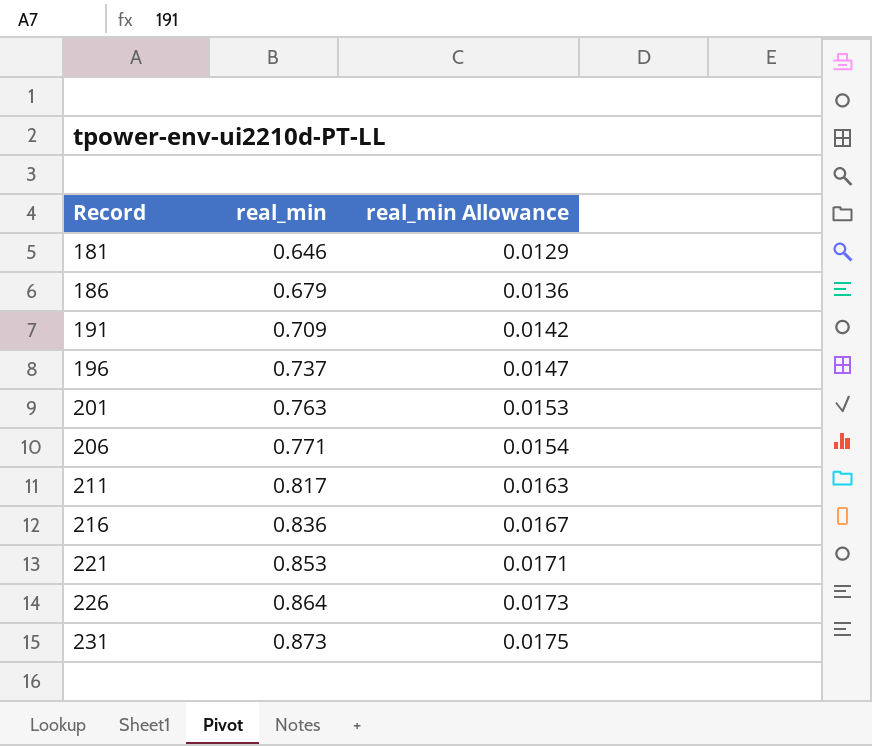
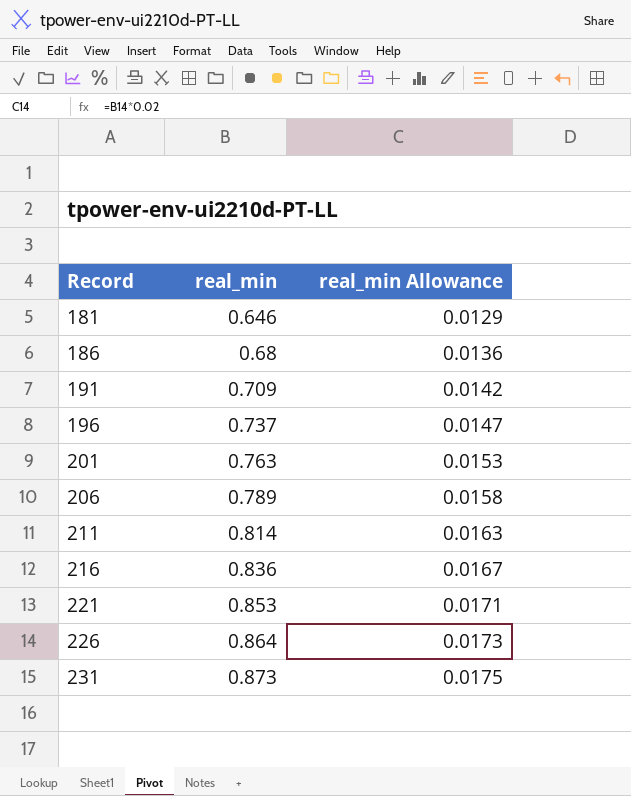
186 | real_min: 0.679 -> 0.68
206 | real_min: 0.771 -> 0.789
206 | real_min Allowance: 0.0154 -> 0.0158
211 | real_min: 0.817 -> 0.814

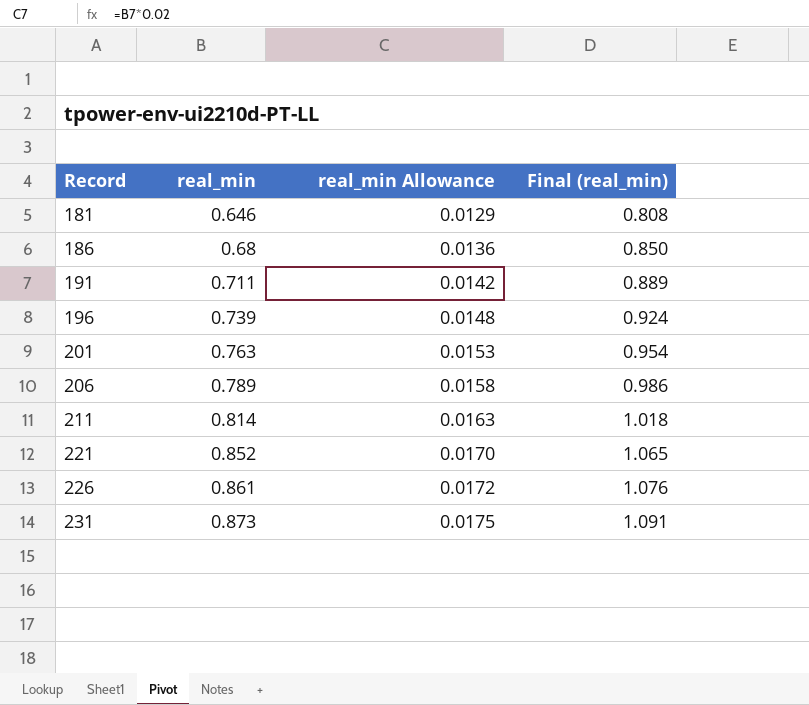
column Final (real_min) | formula: none -> [real_min] * 1.25
row 216: 0.836 | 0.0167 -> none
191 | real_min: 0.709 -> 0.711
196 | real_min: 0.737 -> 0.739
196 | real_min Allowance: 0.0147 -> 0.0148
221 | real_min: 0.853 -> 0.852
221 | real_min Allowance: 0.0171 -> 0.0170
226 | real_min: 0.864 -> 0.861
226 | real_min Allowance: 0.0173 -> 0.0172

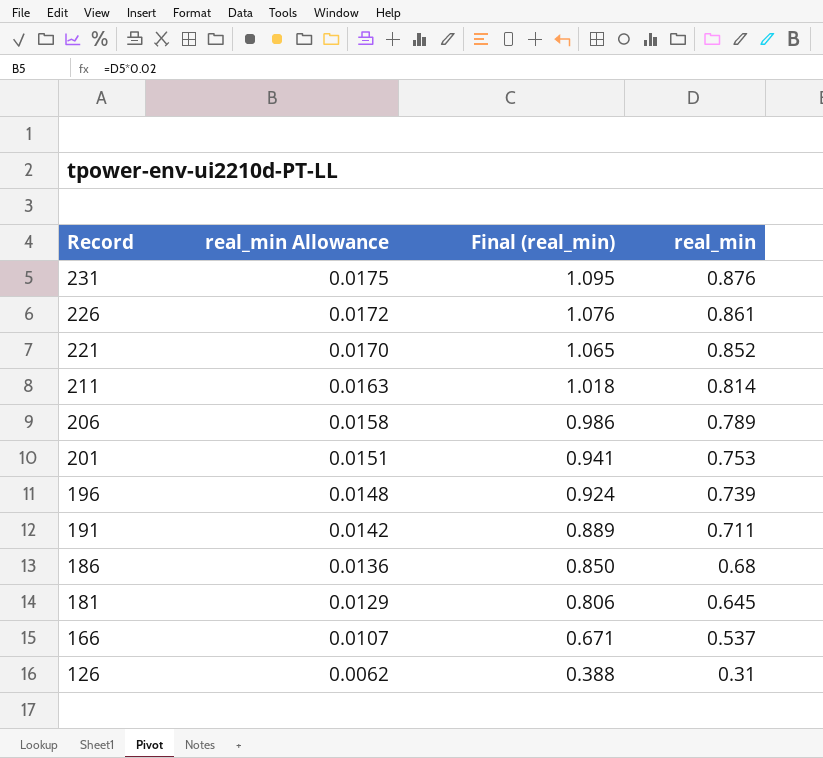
row order: Record ascending -> Record descending
column real_min | position: 2 -> 4
231 | Final (real_min): 1.091 -> 1.095
231 | real_min: 0.873 -> 0.876
201 | real_min Allowance: 0.0153 -> 0.0151
201 | Final (real_min): 0.954 -> 0.941
201 | real_min: 0.763 -> 0.753
181 | Final (real_min): 0.808 -> 0.806
181 | real_min: 0.646 -> 0.645
row 166: none -> 0.0107 | 0.671 | 0.537
row 126: none -> 0.0062 | 0.388 | 0.31

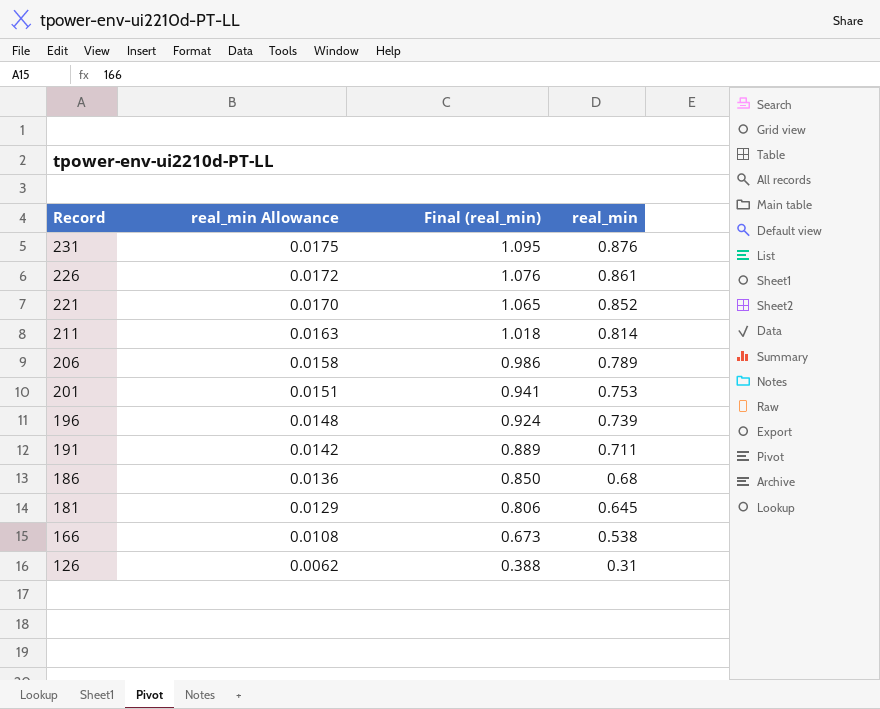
166 | real_min Allowance: 0.0107 -> 0.0108
166 | Final (real_min): 0.671 -> 0.673
166 | real_min: 0.537 -> 0.538

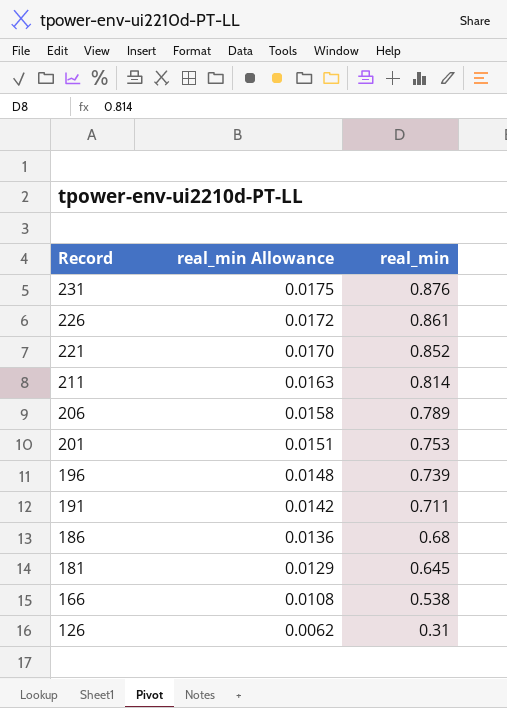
column Final (real_min) | formula: [real_min] * 1.25 -> none

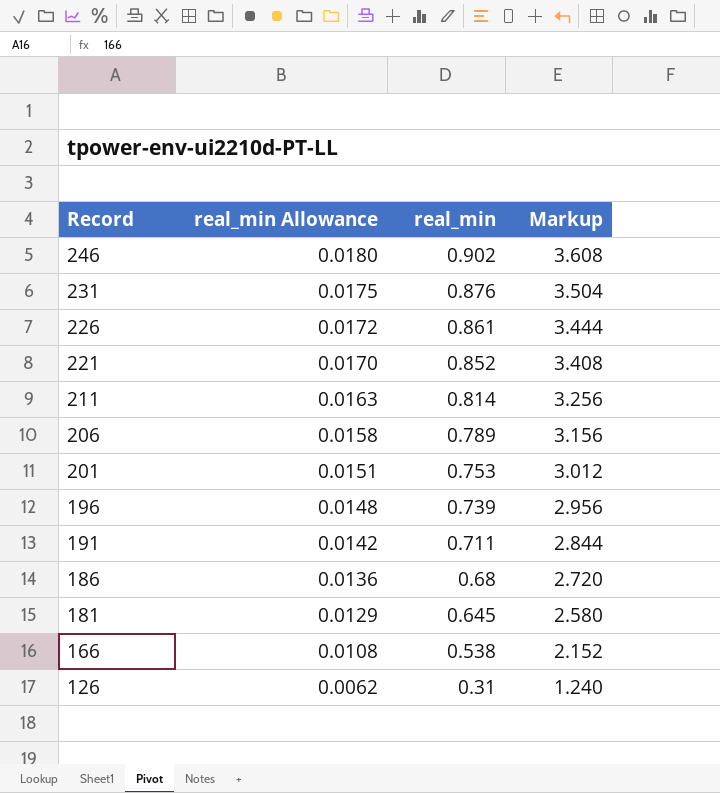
column Markup | formula: none -> [real_min] * 4
row 246: none -> 0.0180 | 0.902 | 3.608

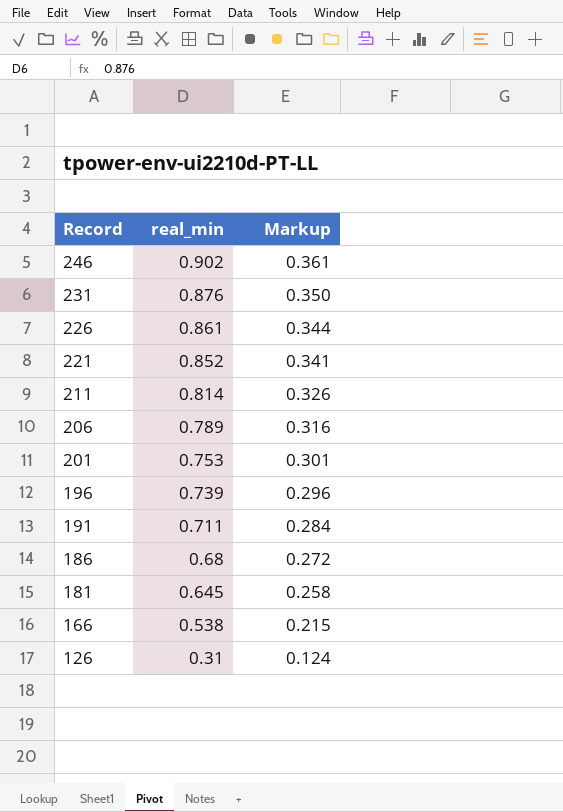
column real_min Allowance | formula: [real_min] * 0.02 -> none
column Markup | formula: [real_min] * 4 -> [real_min] * 0.4

